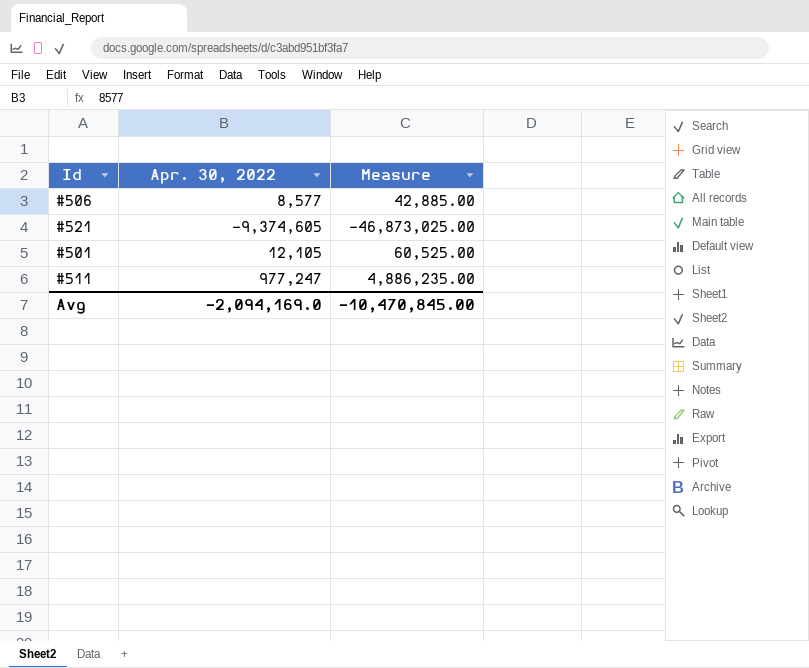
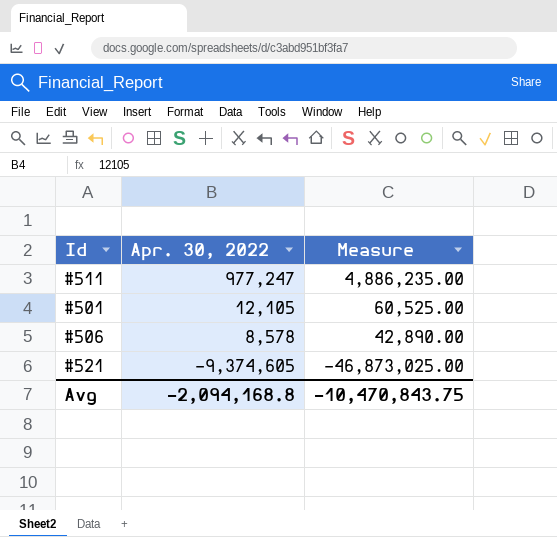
row order: none -> Apr. 30, 2022 descending
#506 | Apr. 30, 2022: 8,577 -> 8,578
#506 | Measure: 42,885.00 -> 42,890.00
Avg | Apr. 30, 2022: -2,094,169.0 -> -2,094,168.8
Avg | Measure: -10,470,845.00 -> -10,470,843.75

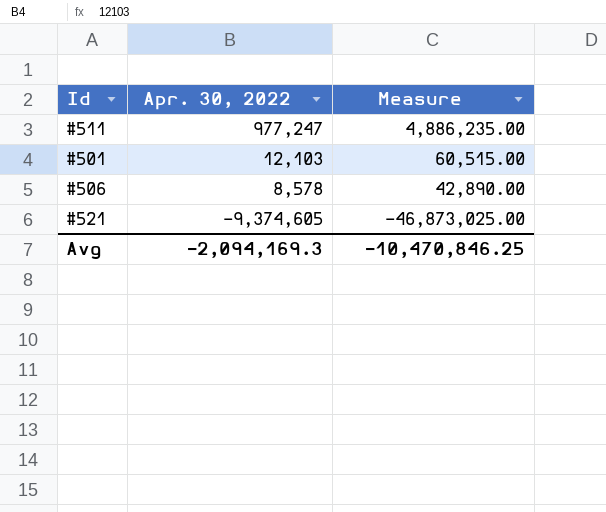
#501 | Apr. 30, 2022: 12,105 -> 12,103
#501 | Measure: 60,525.00 -> 60,515.00
Avg | Apr. 30, 2022: -2,094,168.8 -> -2,094,169.3
Avg | Measure: -10,470,843.75 -> -10,470,846.25

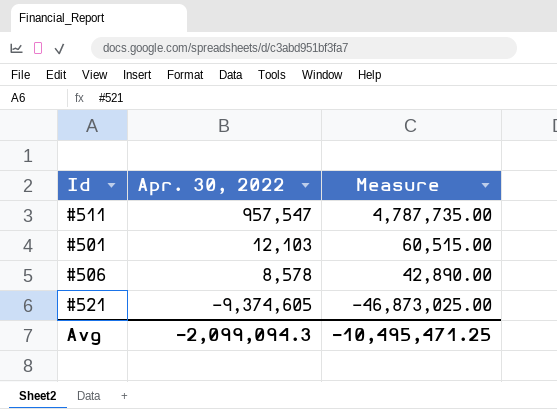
#511 | Apr. 30, 2022: 977,247 -> 957,547
#511 | Measure: 4,886,235.00 -> 4,787,735.00
Avg | Apr. 30, 2022: -2,094,169.3 -> -2,099,094.3
Avg | Measure: -10,470,846.25 -> -10,495,471.25

